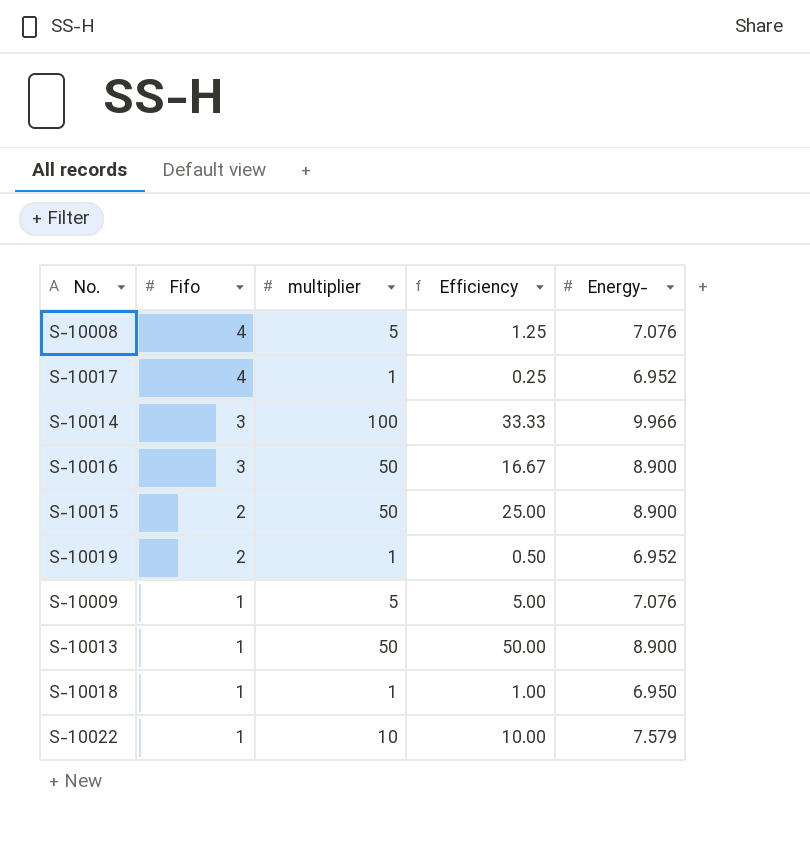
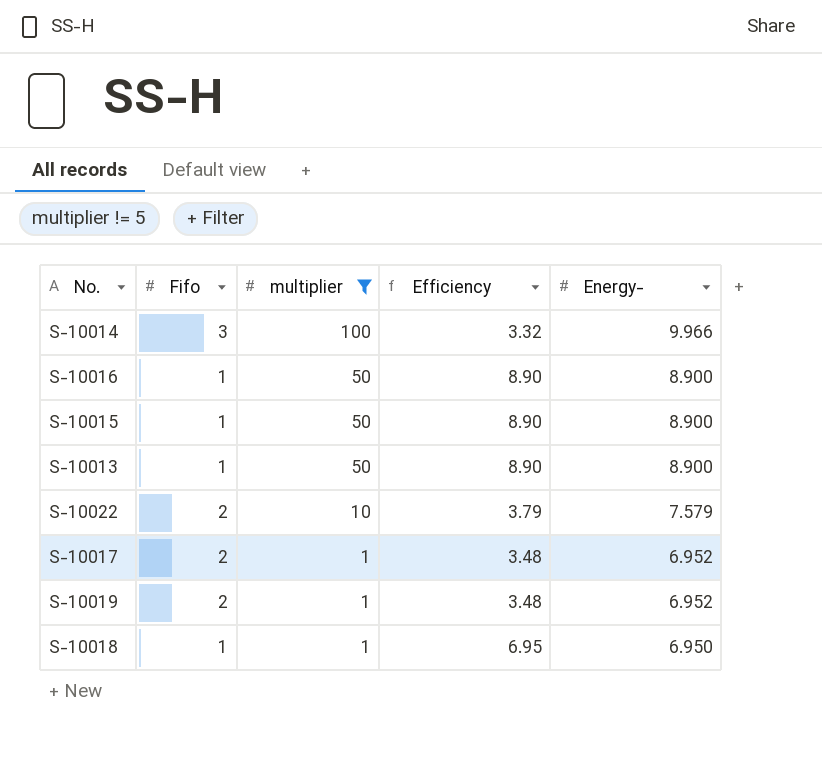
filter: none -> multiplier != 5
row order: Fifo descending -> multiplier descending
column Efficiency | formula: [multiplier] / [Fifo] -> [Energy-] / [Fifo]
S-10016 | Fifo: 3 -> 1
S-10015 | Fifo: 2 -> 1
S-10022 | Fifo: 1 -> 2
S-10017 | Fifo: 4 -> 2

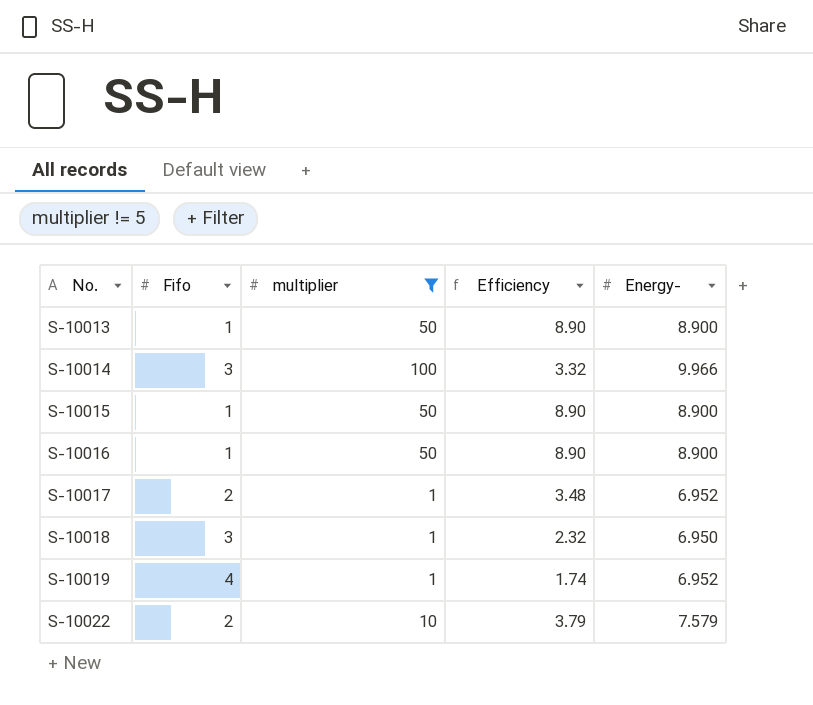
row order: multiplier descending -> No. ascending
S-10018 | Fifo: 1 -> 3
S-10018 | Efficiency: 6.95 -> 2.32
S-10019 | Fifo: 2 -> 4
S-10019 | Efficiency: 3.48 -> 1.74

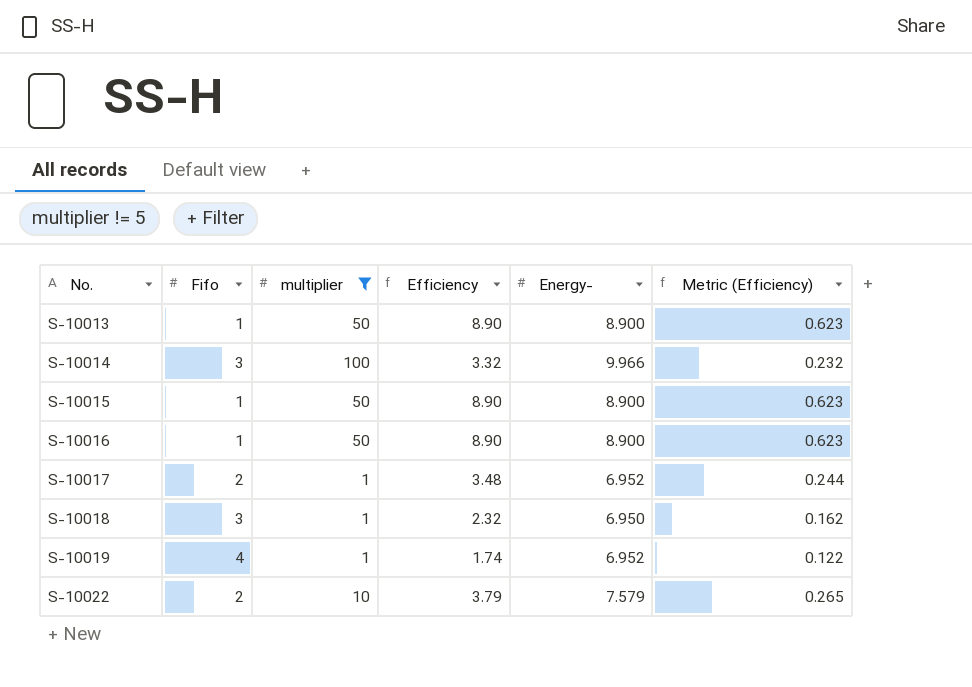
column Metric (Efficiency) | formula: none -> [Efficiency] * 0.07

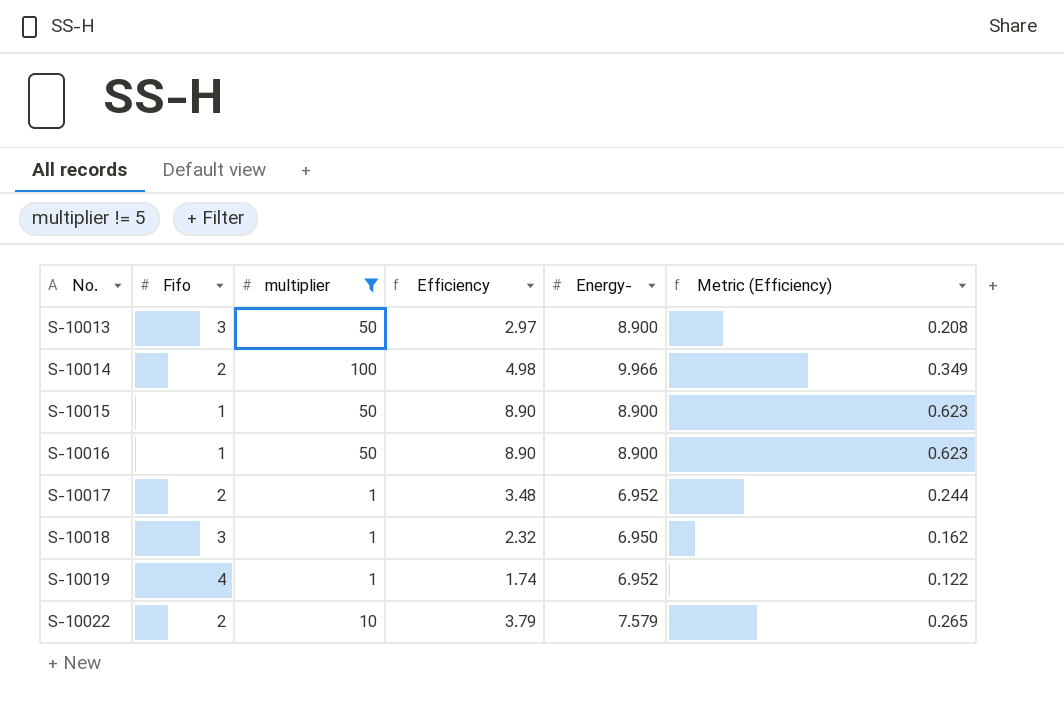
S-10013 | Fifo: 1 -> 3
S-10013 | Efficiency: 8.90 -> 2.97
S-10013 | Metric (Efficiency): 0.623 -> 0.208
S-10014 | Fifo: 3 -> 2
S-10014 | Efficiency: 3.32 -> 4.98
S-10014 | Metric (Efficiency): 0.232 -> 0.349

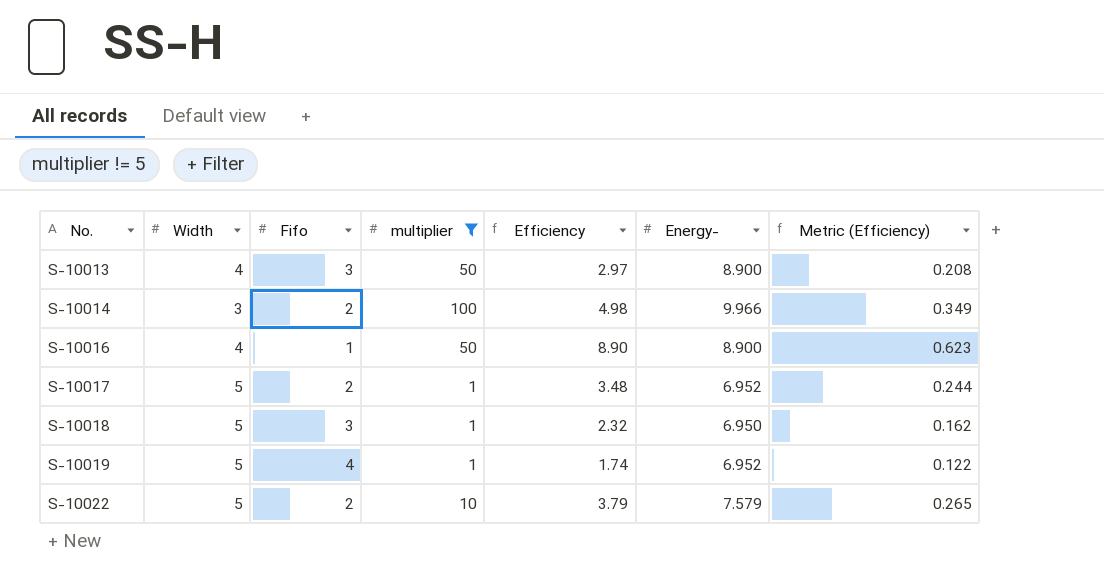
column Width | position: none -> 2
row S-10015: 1 | 50 | 8.90 | 8.900 | 0.623 -> none

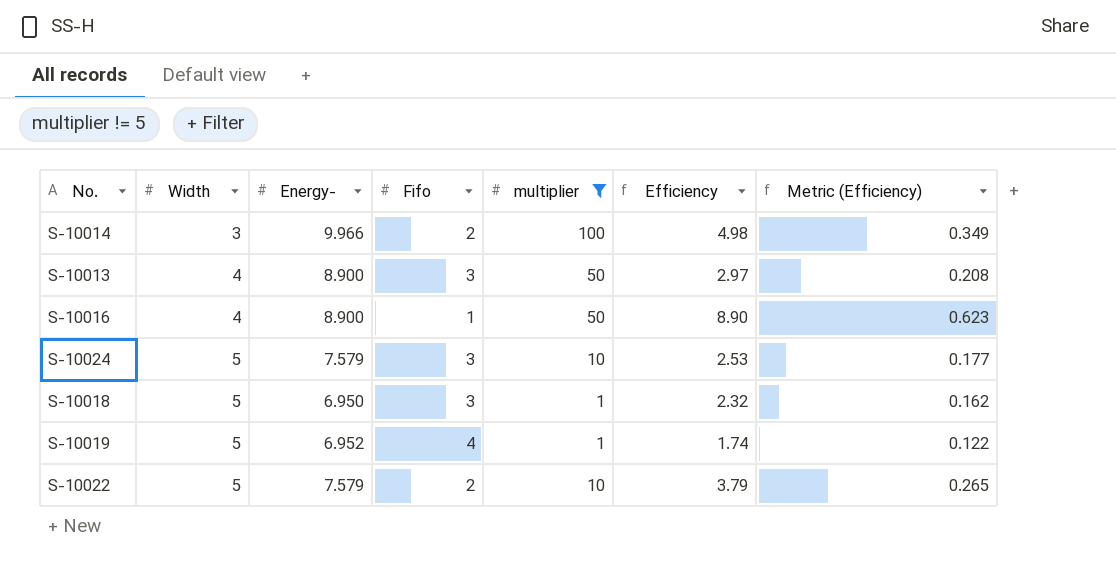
row order: No. ascending -> Width ascending
column Energy- | position: 6 -> 3
row S-10017: 5 | 2 | 1 | 3.48 | 6.952 | 0.244 -> none
row S-10024: none -> 5 | 7.579 | 3 | 10 | 2.53 | 0.177

